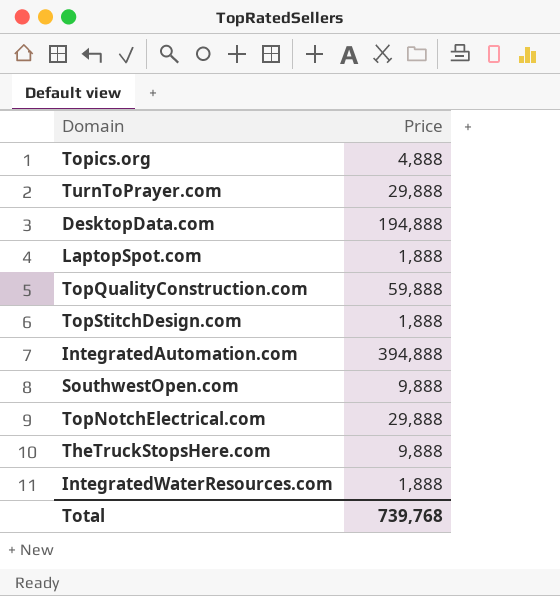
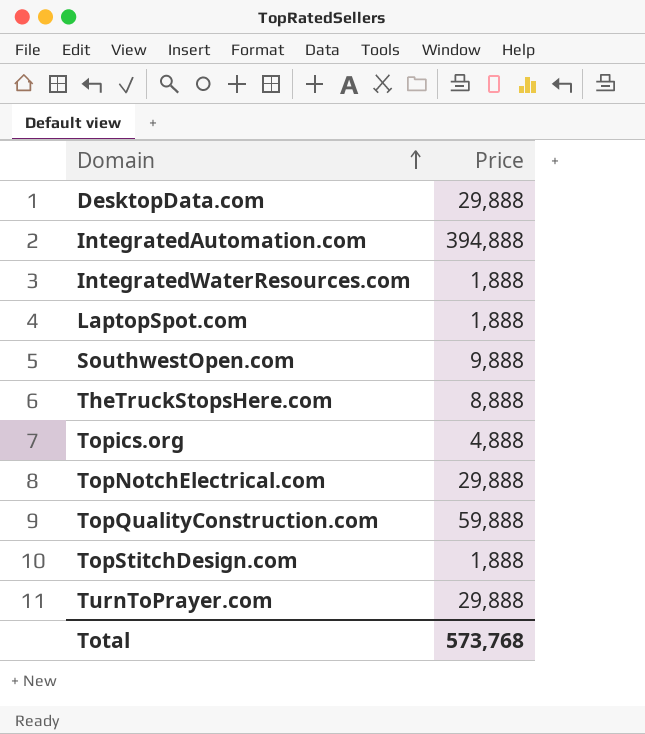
row order: none -> Domain ascending
DesktopData.com | Price: 194,888 -> 29,888
TheTruckStopsHere.com | Price: 9,888 -> 8,888
Total | Price: 739,768 -> 573,768

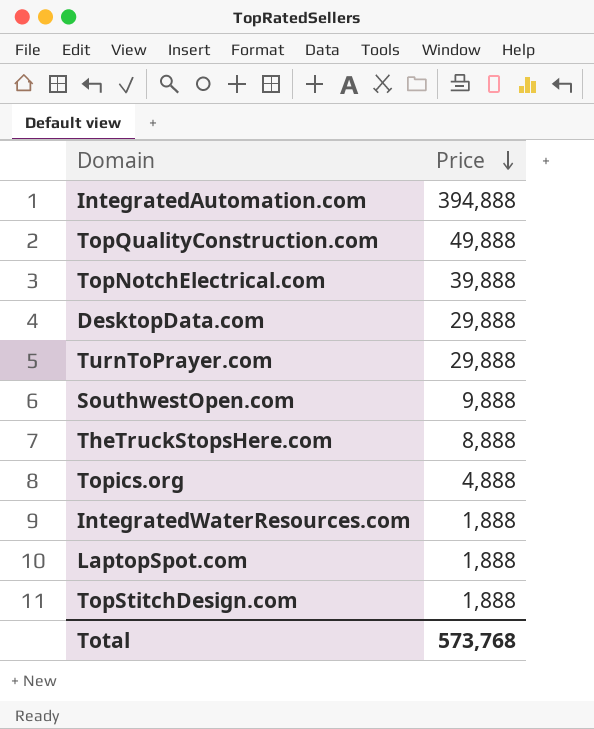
row order: Domain ascending -> Price descending
TopQualityConstruction.com | Price: 59,888 -> 49,888
TopNotchElectrical.com | Price: 29,888 -> 39,888

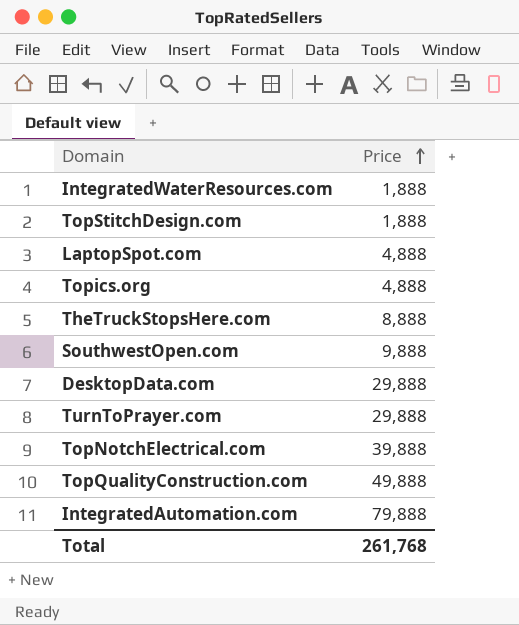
row order: Price descending -> Price ascending
LaptopSpot.com | Price: 1,888 -> 4,888
IntegratedAutomation.com | Price: 394,888 -> 79,888
Total | Price: 573,768 -> 261,768

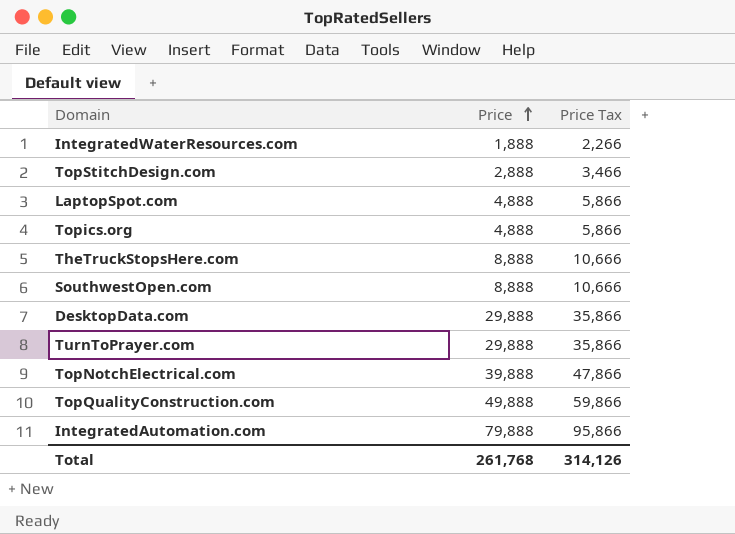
column Price Tax | formula: none -> [Price] * 1.2
TopStitchDesign.com | Price: 1,888 -> 2,888
SouthwestOpen.com | Price: 9,888 -> 8,888

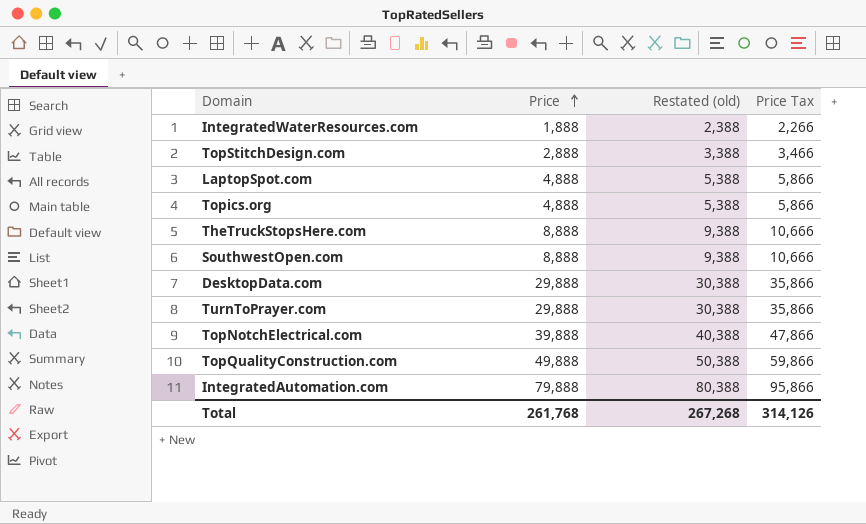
column Restated (old) | formula: none -> [Price] + 500

